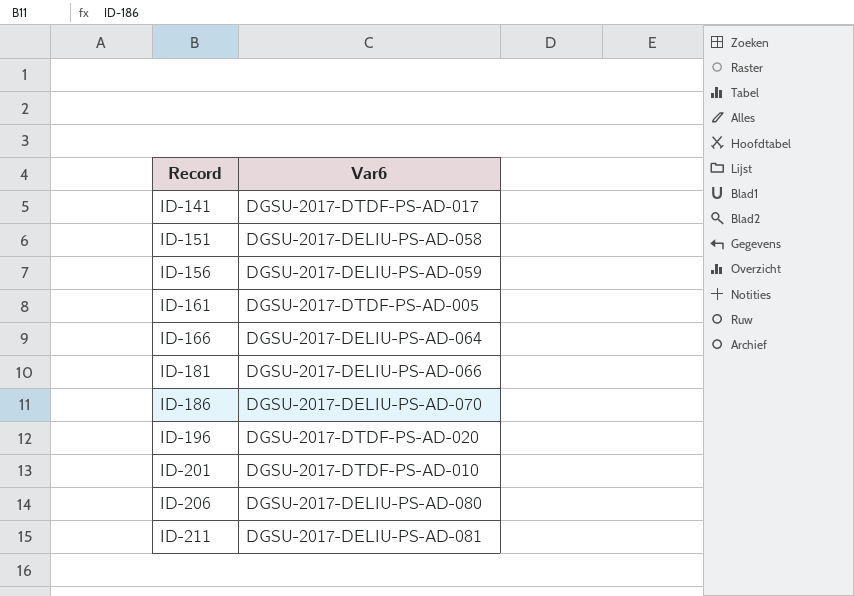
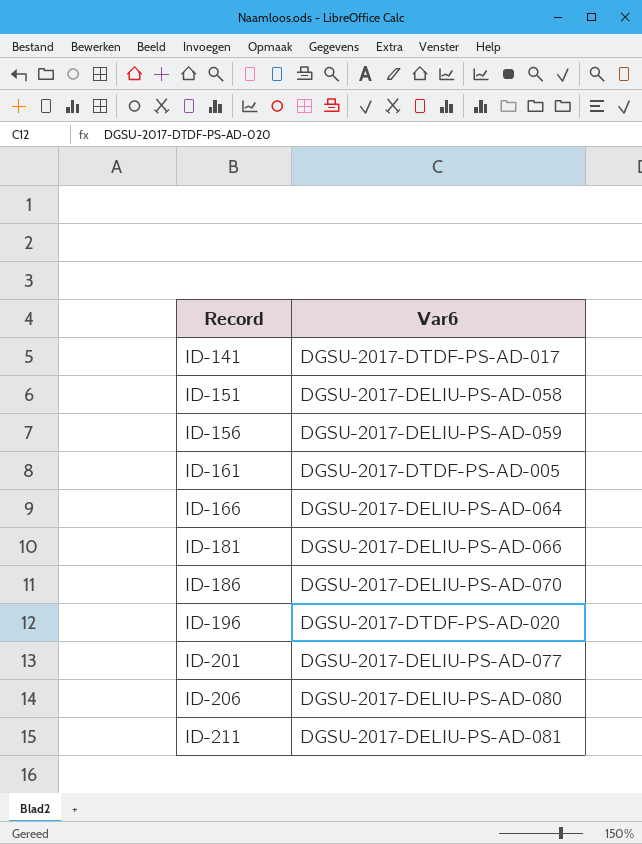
ID-201 | Var6: DGSU-2017-DTDF-PS-AD-010 -> DGSU-2017-DELIU-PS-AD-077

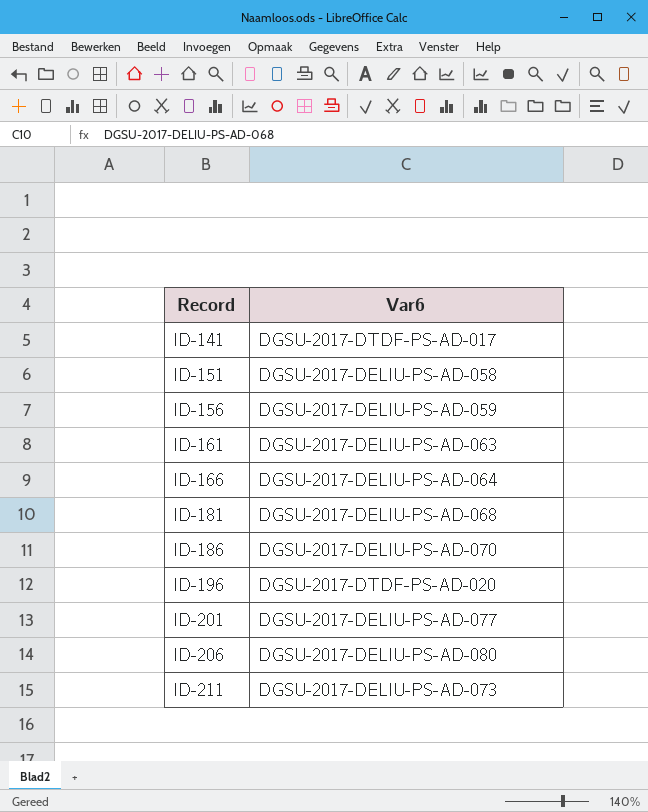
ID-161 | Var6: DGSU-2017-DTDF-PS-AD-005 -> DGSU-2017-DELIU-PS-AD-063
ID-181 | Var6: DGSU-2017-DELIU-PS-AD-066 -> DGSU-2017-DELIU-PS-AD-068
ID-211 | Var6: DGSU-2017-DELIU-PS-AD-081 -> DGSU-2017-DELIU-PS-AD-073

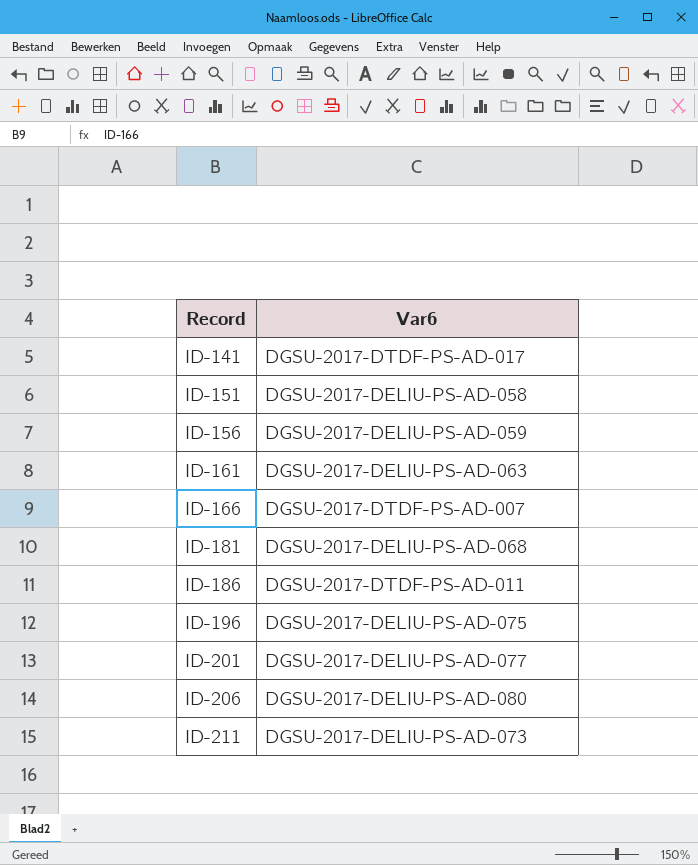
ID-166 | Var6: DGSU-2017-DELIU-PS-AD-064 -> DGSU-2017-DTDF-PS-AD-007
ID-186 | Var6: DGSU-2017-DELIU-PS-AD-070 -> DGSU-2017-DTDF-PS-AD-011
ID-196 | Var6: DGSU-2017-DTDF-PS-AD-020 -> DGSU-2017-DELIU-PS-AD-075

